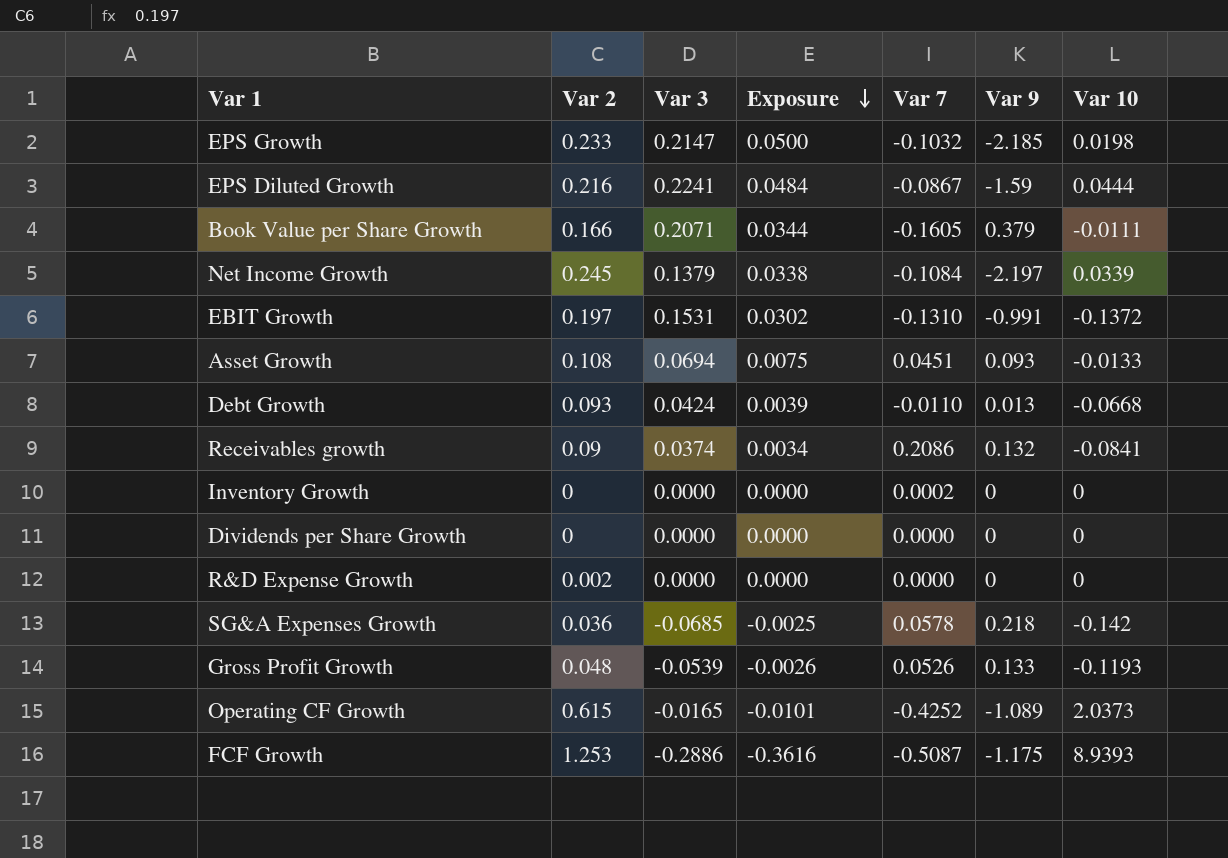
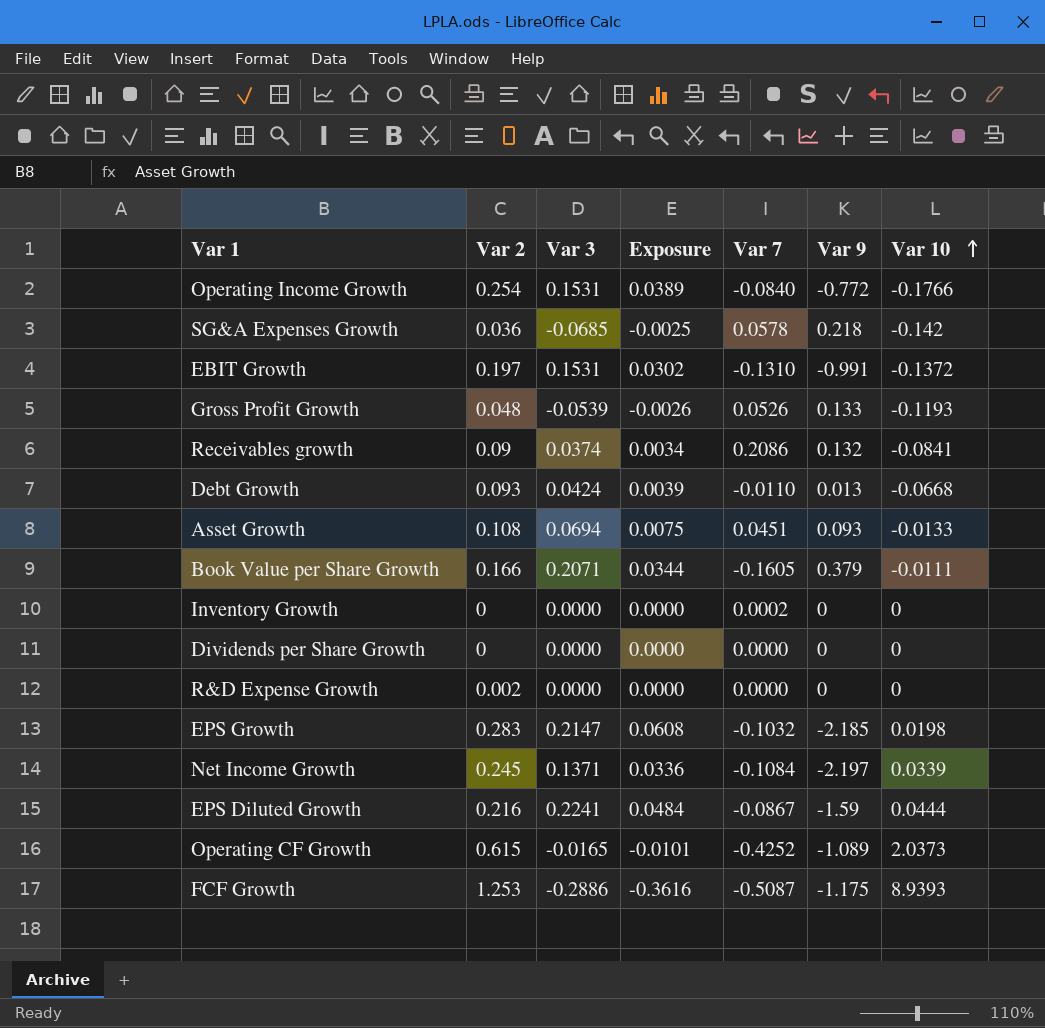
row order: Exposure descending -> Var 10 ascending
row Operating Income Growth: none -> 0.254 | 0.1531 | 0.0389 | -0.0840 | -0.772 | -0.1766
EPS Growth | Var 2: 0.233 -> 0.283
EPS Growth | Exposure: 0.0500 -> 0.0608
Net Income Growth | Var 3: 0.1379 -> 0.1371
Net Income Growth | Exposure: 0.0338 -> 0.0336

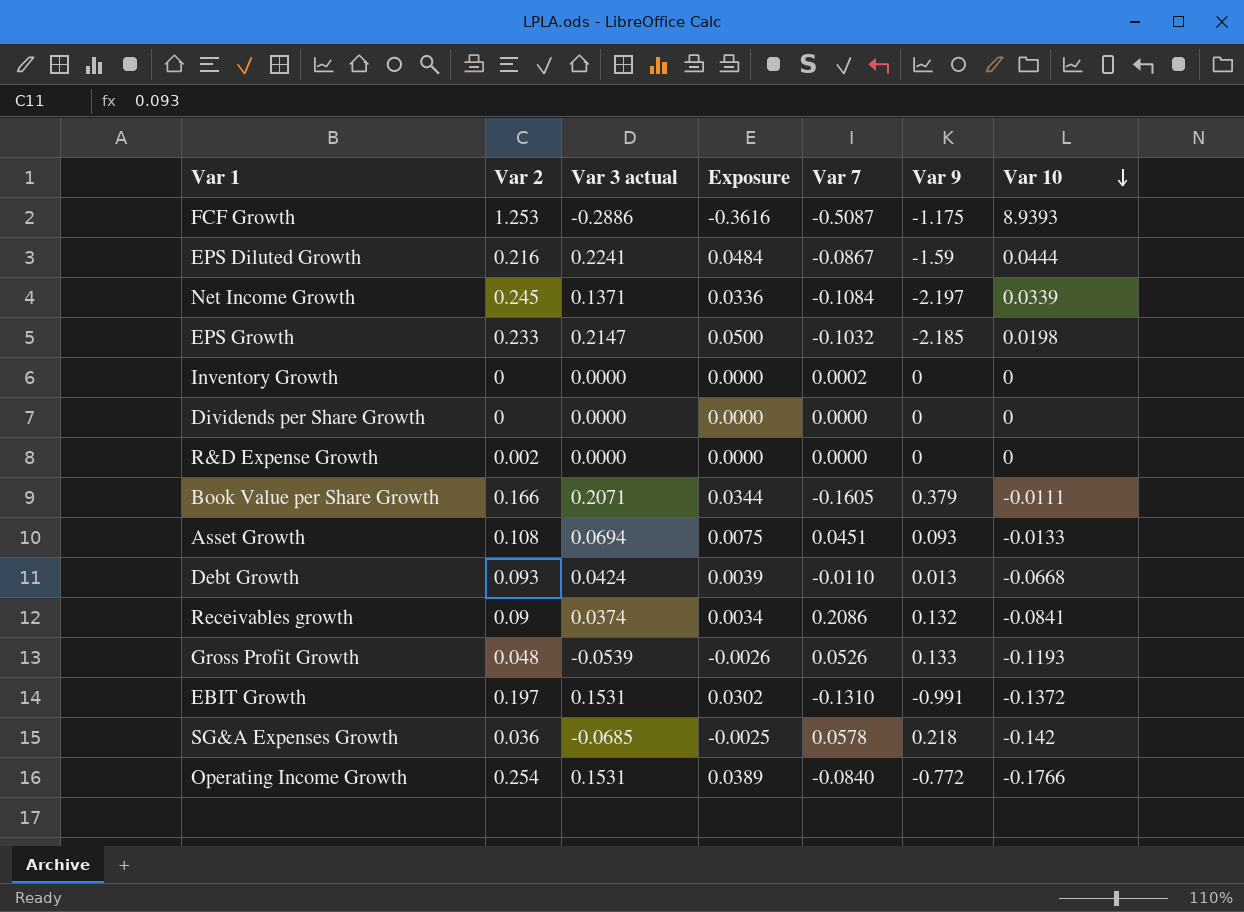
row order: Var 10 ascending -> Var 10 descending
column name: Var 3 -> Var 3 actual
row Operating CF Growth: 0.615 | -0.0165 | -0.0101 | -0.4252 | -1.089 | 2.0373 -> none
EPS Growth | Var 2: 0.283 -> 0.233
EPS Growth | Exposure: 0.0608 -> 0.0500

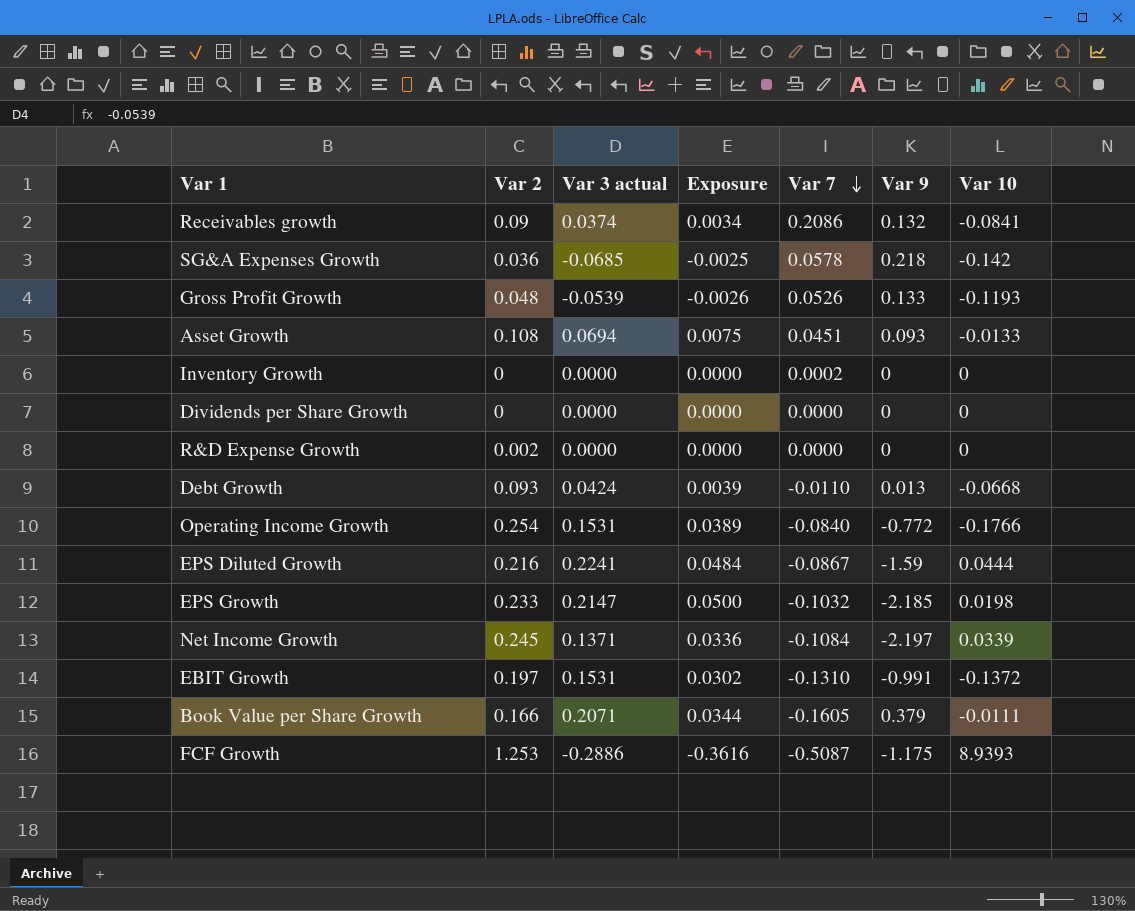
row order: Var 10 descending -> Var 7 descending

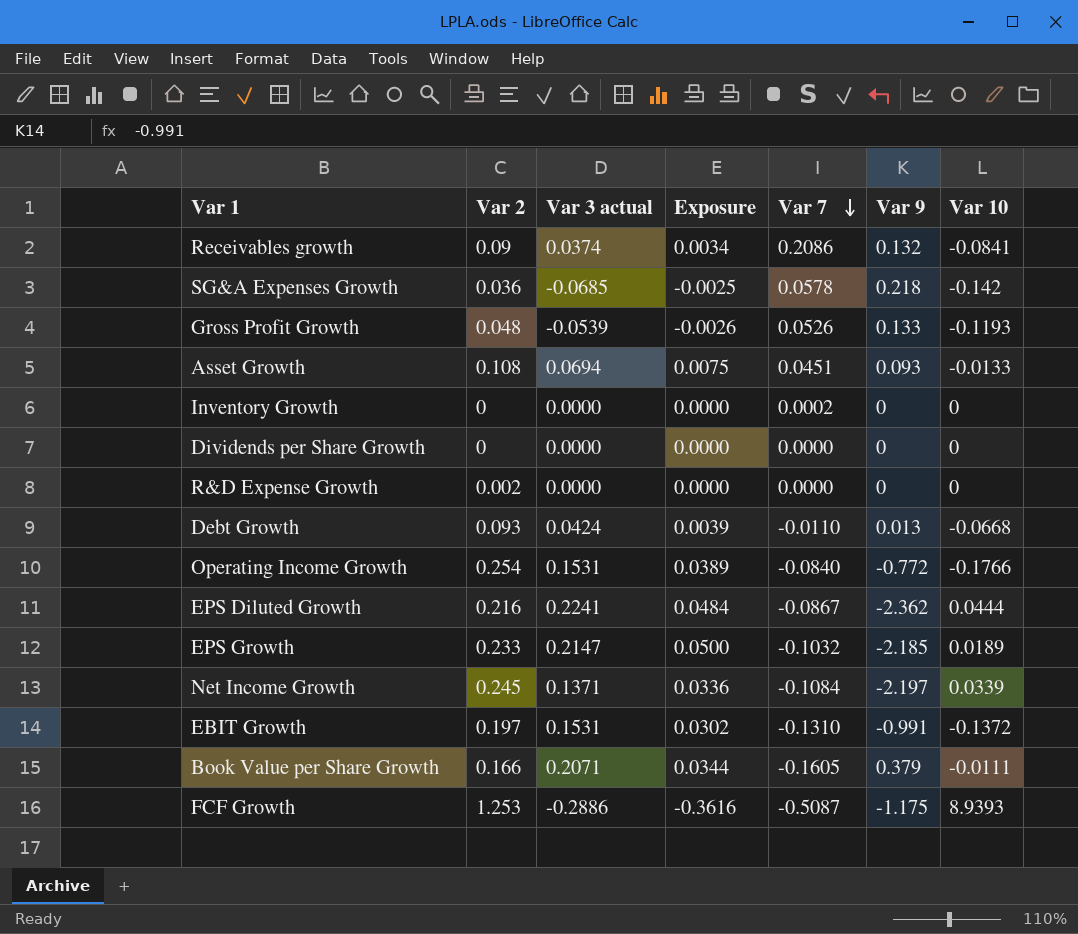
EPS Diluted Growth | Var 9: -1.59 -> -2.362
EPS Growth | Var 10: 0.0198 -> 0.0189

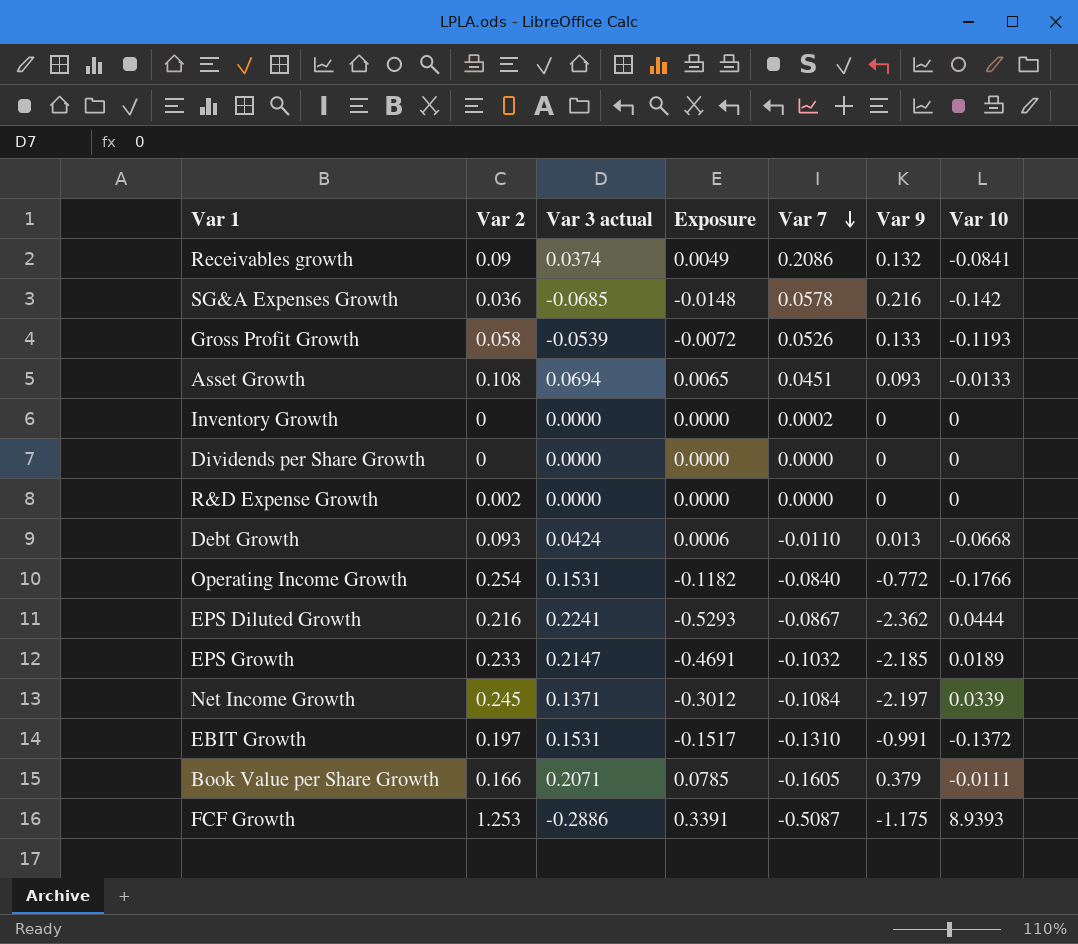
column Exposure | formula: [Var 2] * [Var 3 actual] -> [Var 3 actual] * [Var 9]
SG&A Expenses Growth | Var 9: 0.218 -> 0.216
Gross Profit Growth | Var 2: 0.048 -> 0.058

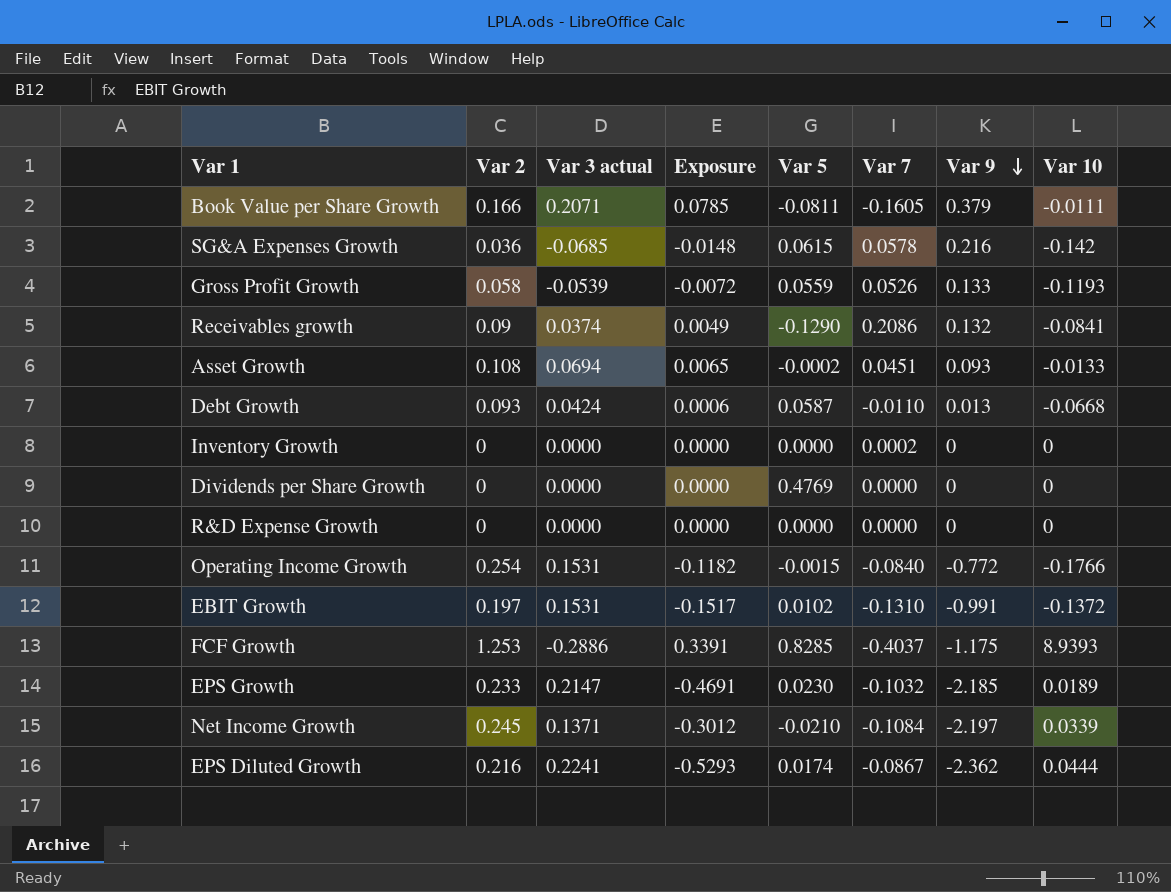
row order: Var 7 descending -> Var 9 descending
column Var 5 | position: none -> 5
R&D Expense Growth | Var 2: 0.002 -> 0
FCF Growth | Var 7: -0.5087 -> -0.4037

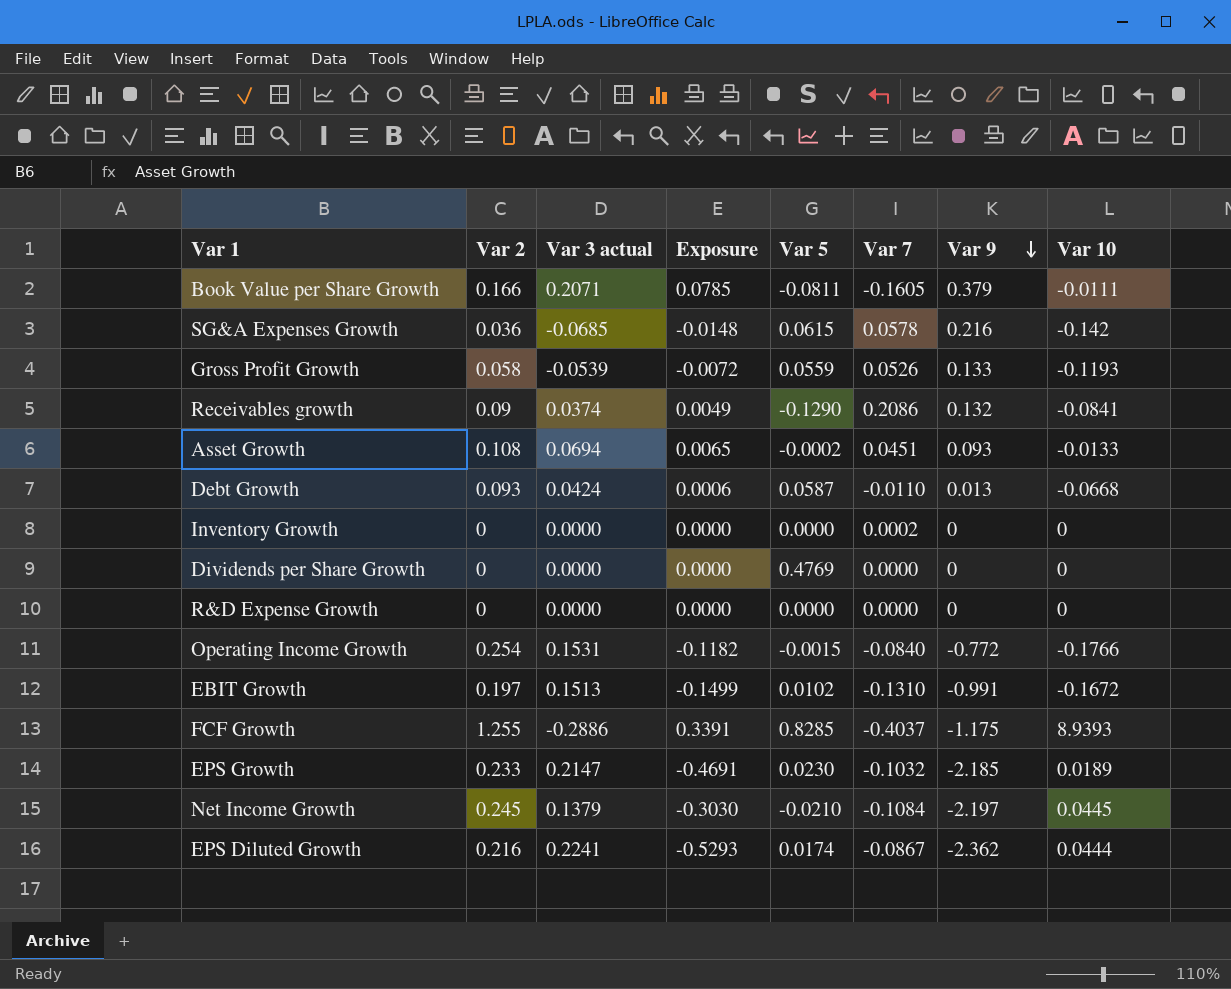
EBIT Growth | Var 3 actual: 0.1531 -> 0.1513
EBIT Growth | Exposure: -0.1517 -> -0.1499
EBIT Growth | Var 10: -0.1372 -> -0.1672
FCF Growth | Var 2: 1.253 -> 1.255
Net Income Growth | Var 3 actual: 0.1371 -> 0.1379
Net Income Growth | Exposure: -0.3012 -> -0.3030
Net Income Growth | Var 10: 0.0339 -> 0.0445

